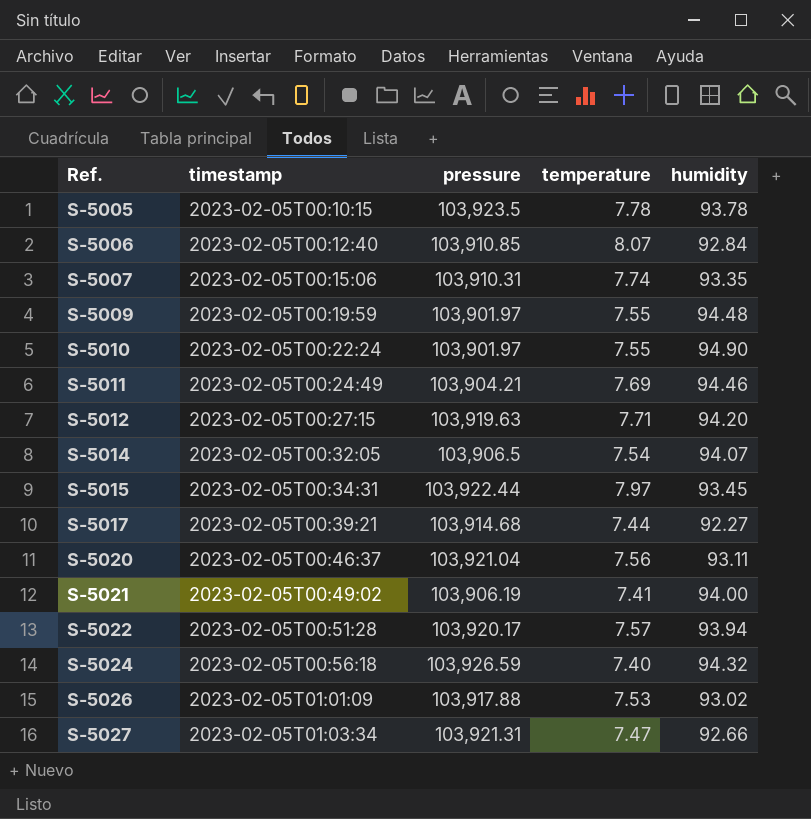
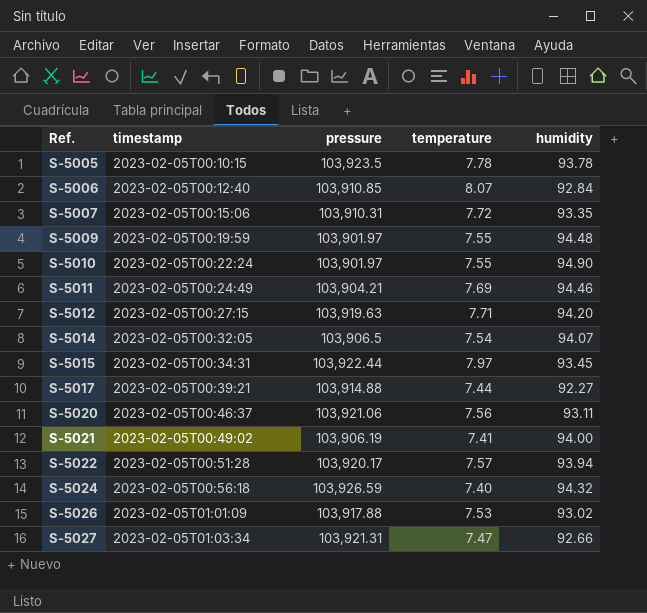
S-5007 | temperature: 7.74 -> 7.72
S-5017 | pressure: 103,914.68 -> 103,914.88
S-5020 | pressure: 103,921.04 -> 103,921.06

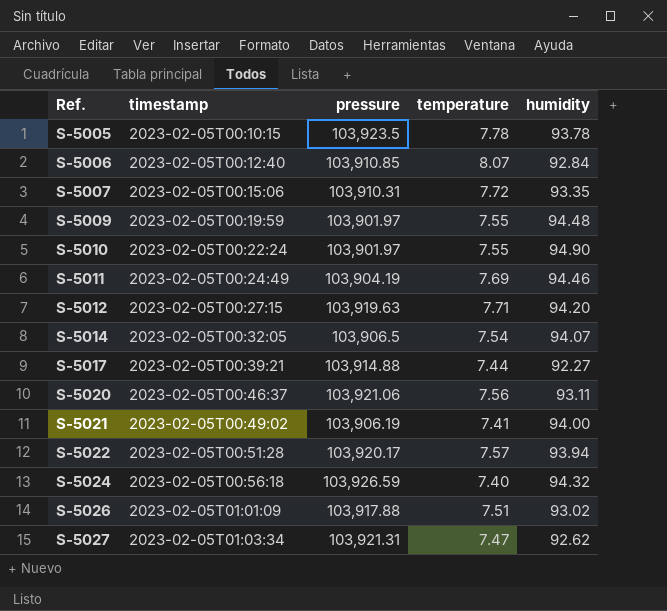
row S-5015: 2023-02-05T00:34:31 | 103,922.44 | 7.97 | 93.45 -> none
S-5011 | pressure: 103,904.21 -> 103,904.19
S-5026 | temperature: 7.53 -> 7.51
S-5027 | humidity: 92.66 -> 92.62

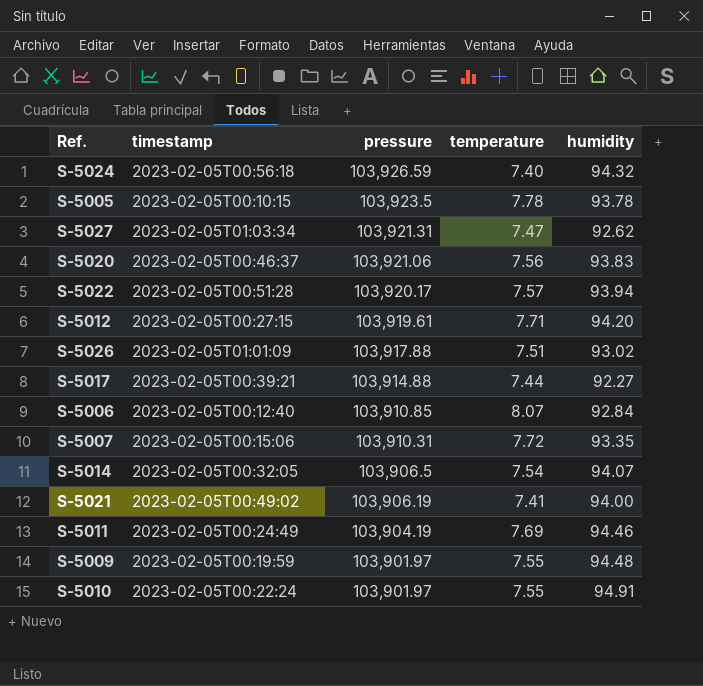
row order: Ref. ascending -> pressure descending
S-5020 | humidity: 93.11 -> 93.83
S-5012 | pressure: 103,919.63 -> 103,919.61
S-5010 | humidity: 94.90 -> 94.91

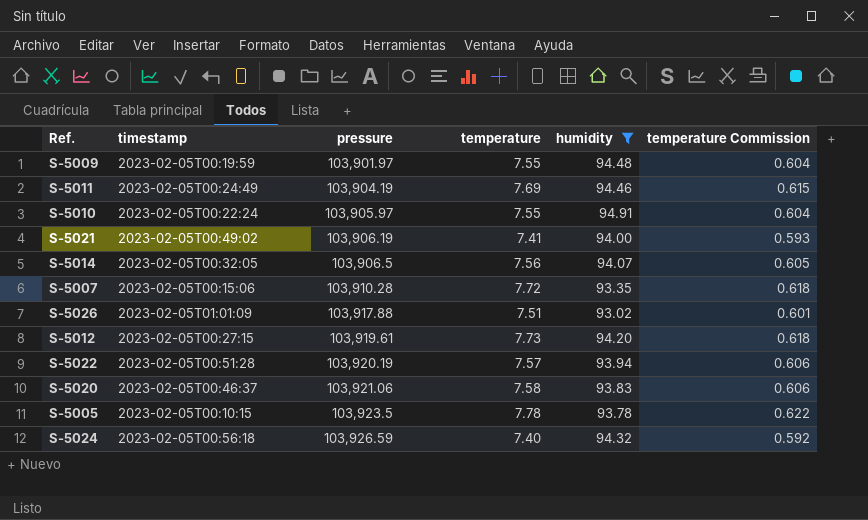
filter: none -> humidity >= 93.02
row order: pressure descending -> pressure ascending
column temperature Commission | formula: none -> [temperature] * 0.08
S-5010 | pressure: 103,901.97 -> 103,905.97
S-5014 | temperature: 7.54 -> 7.56
S-5007 | pressure: 103,910.31 -> 103,910.28
S-5012 | temperature: 7.71 -> 7.73
S-5022 | pressure: 103,920.17 -> 103,920.19
S-5020 | temperature: 7.56 -> 7.58

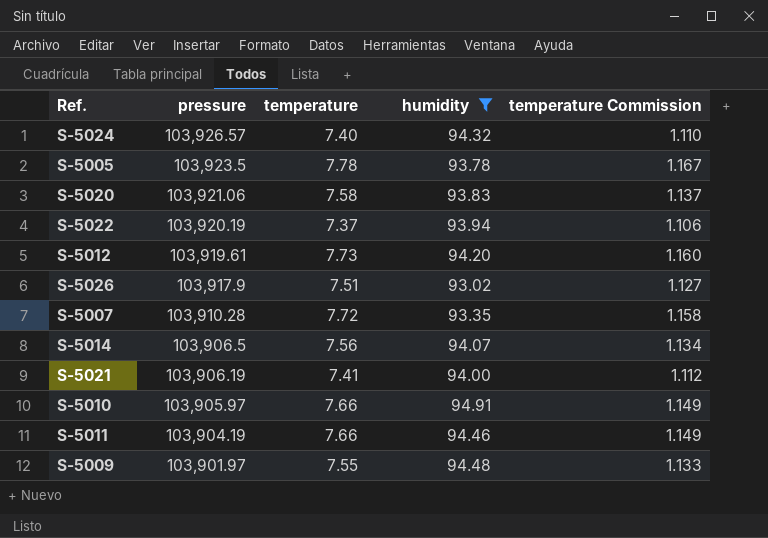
row order: pressure ascending -> pressure descending
column timestamp | position: 2 -> none
column temperature Commission | formula: [temperature] * 0.08 -> [temperature] * 0.15
S-5024 | pressure: 103,926.59 -> 103,926.57
S-5022 | temperature: 7.57 -> 7.37
S-5026 | pressure: 103,917.88 -> 103,917.9
S-5010 | temperature: 7.55 -> 7.66
S-5011 | temperature: 7.69 -> 7.66

